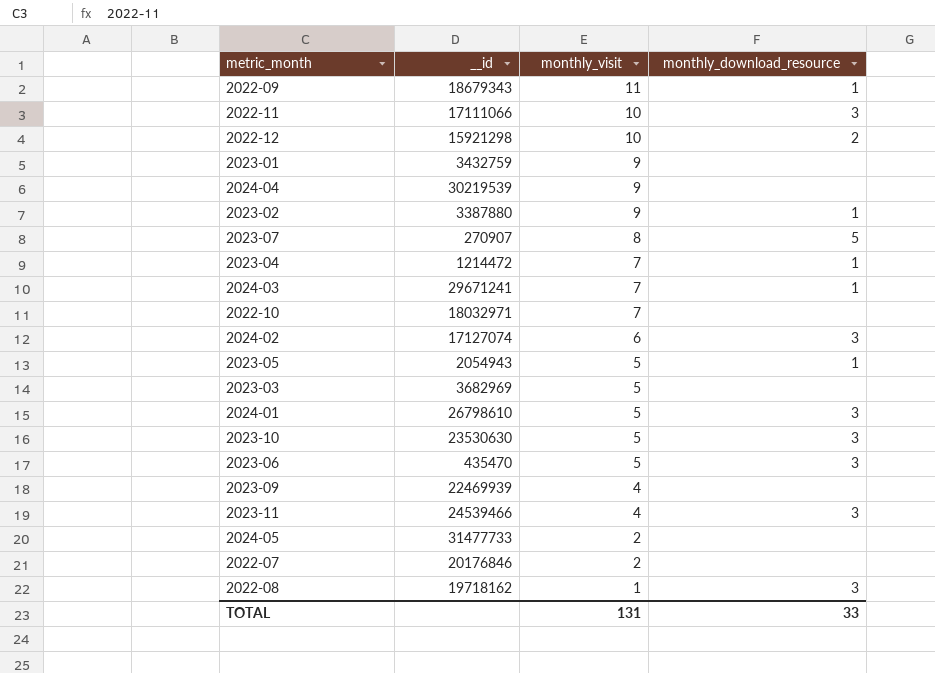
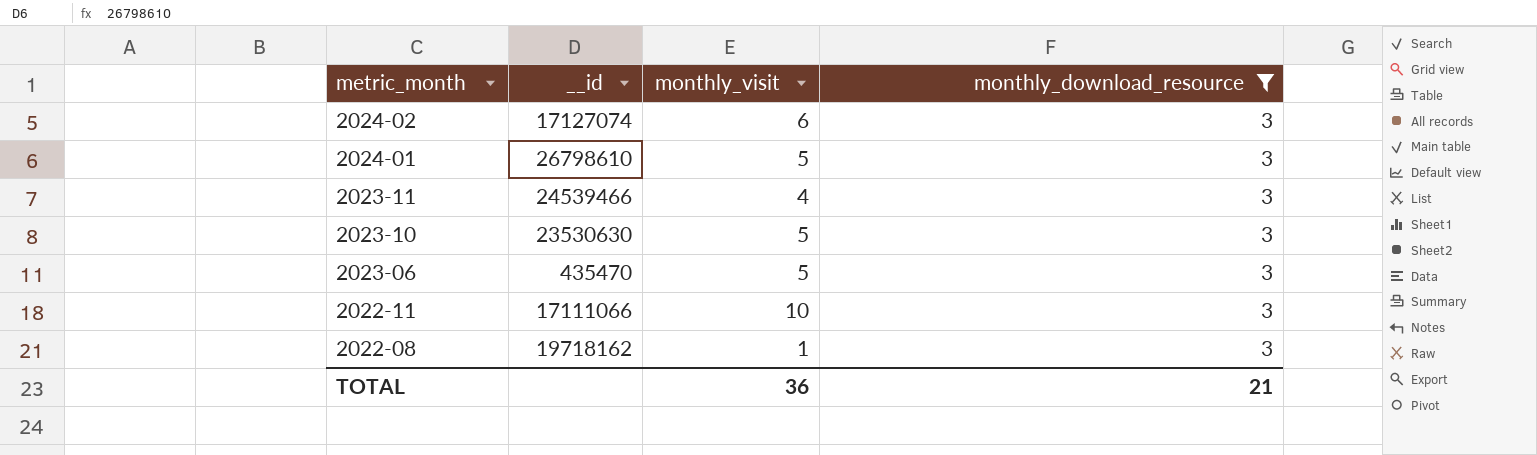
filter: none -> monthly_download_resource = 3
row order: monthly_visit descending -> metric_month descending
TOTAL | monthly_visit: 131 -> 36
TOTAL | monthly_download_resource: 33 -> 21

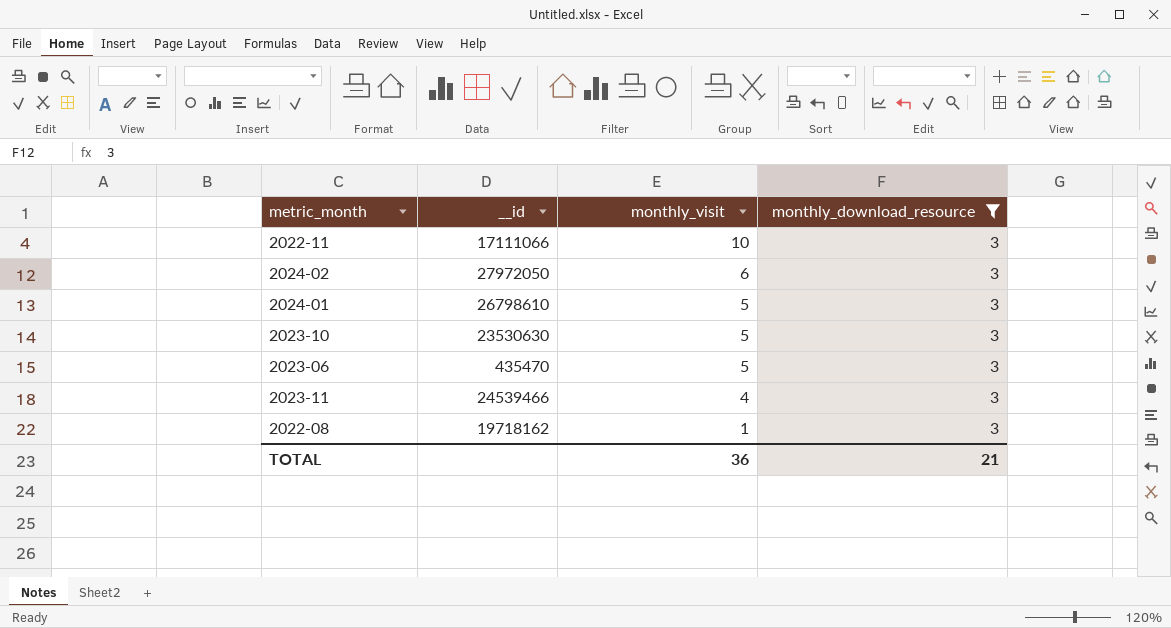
row order: metric_month descending -> monthly_visit descending
2024-02 | __id: 17127074 -> 27972050

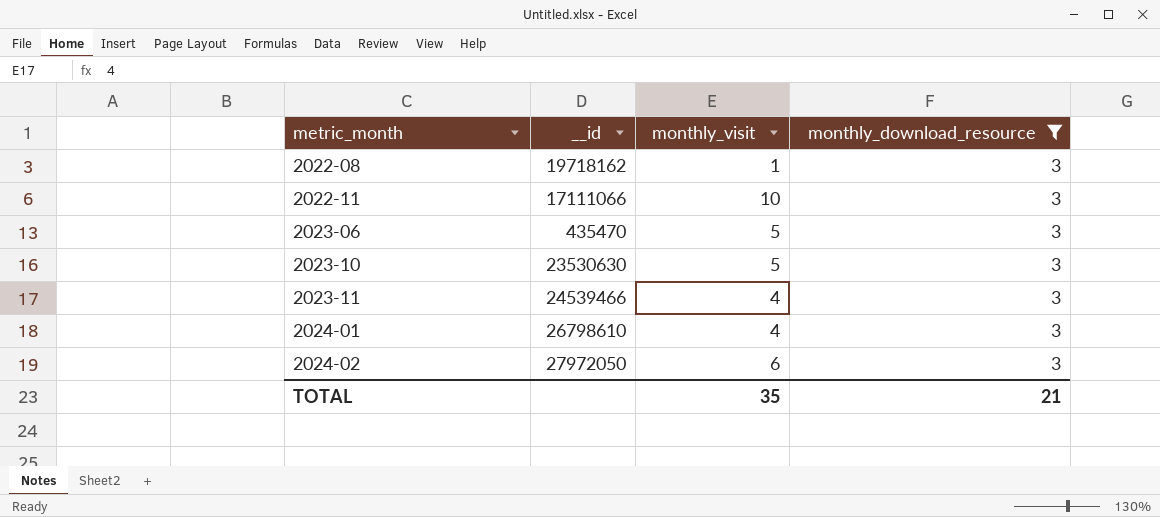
row order: monthly_visit descending -> metric_month ascending
2024-01 | monthly_visit: 5 -> 4
TOTAL | monthly_visit: 36 -> 35

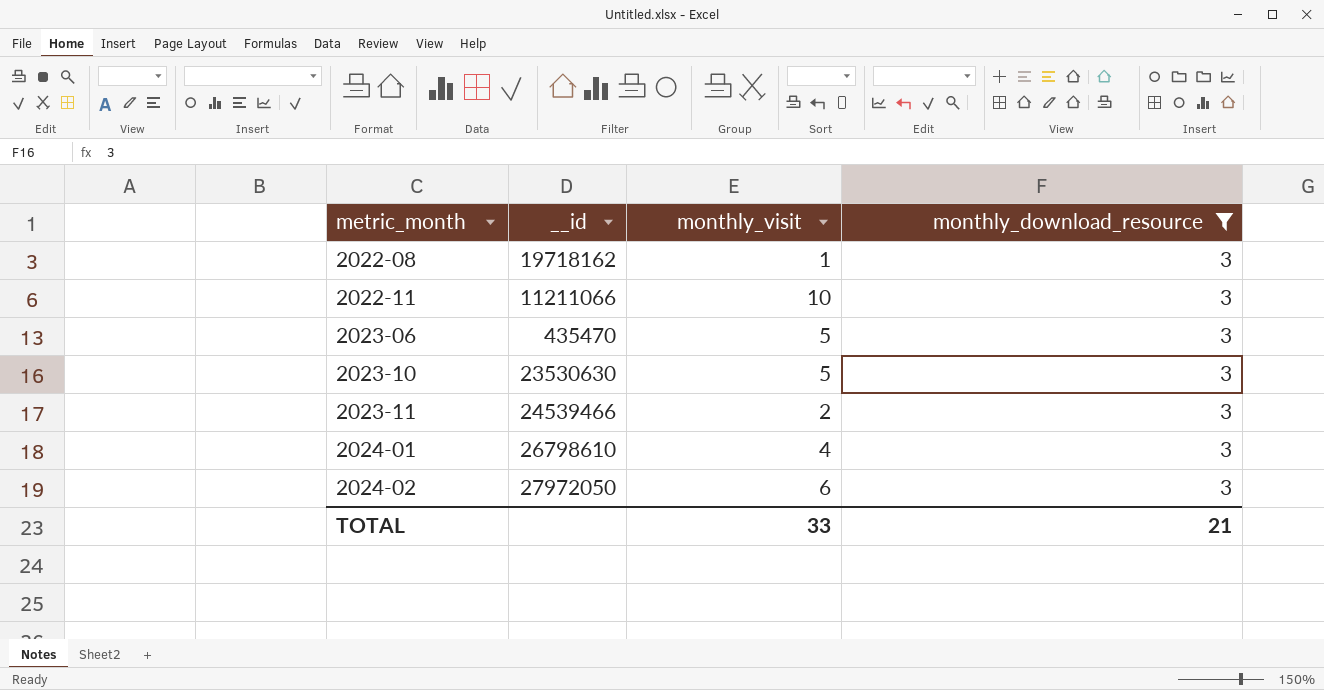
2022-11 | __id: 17111066 -> 11211066
2023-11 | monthly_visit: 4 -> 2
TOTAL | monthly_visit: 35 -> 33

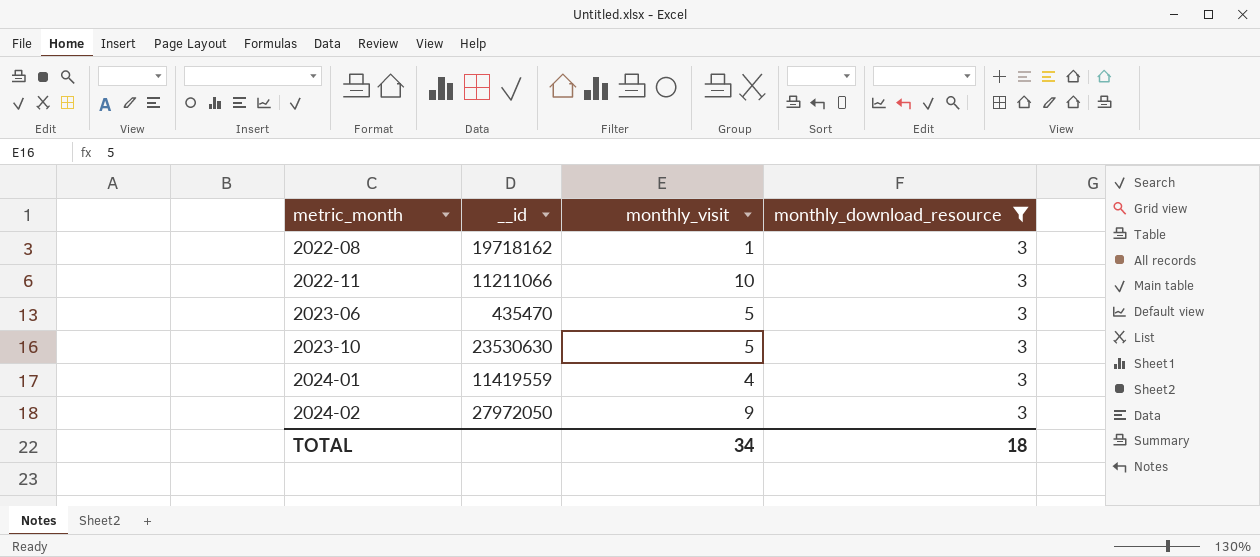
row 2023-11: 24539466 | 2 | 3 -> none
2024-01 | __id: 26798610 -> 11419559
2024-02 | monthly_visit: 6 -> 9
TOTAL | monthly_visit: 33 -> 34
TOTAL | monthly_download_resource: 21 -> 18

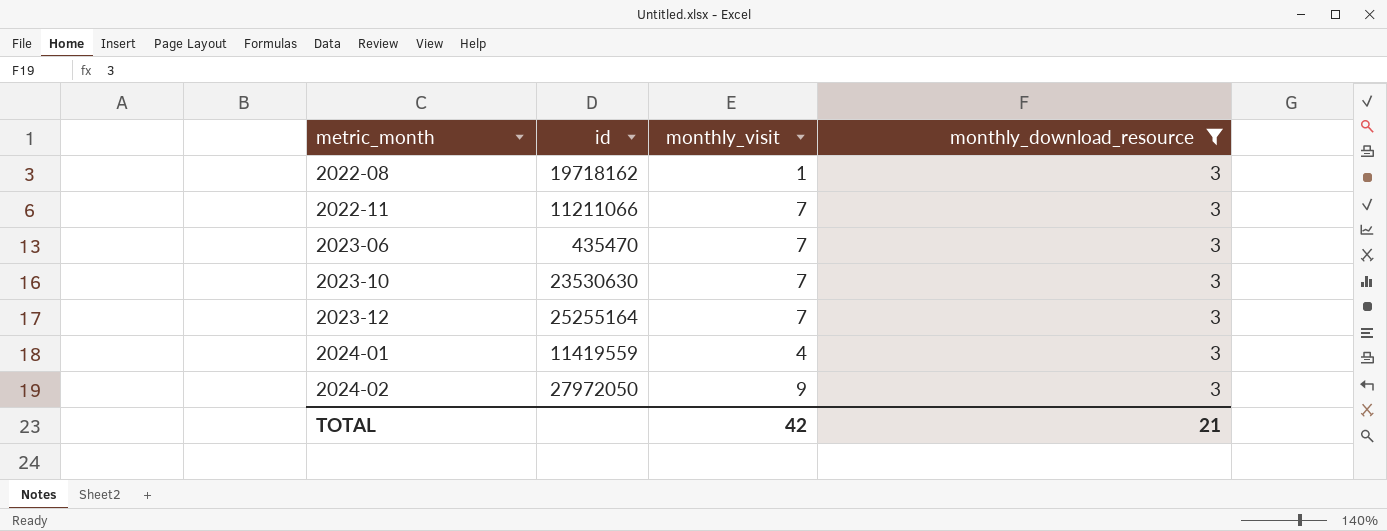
column name: __id -> id
2022-11 | monthly_visit: 10 -> 7
2023-06 | monthly_visit: 5 -> 7
2023-10 | monthly_visit: 5 -> 7
row 2023-12: none -> 25255164 | 7 | 3
TOTAL | monthly_visit: 34 -> 42
TOTAL | monthly_download_resource: 18 -> 21

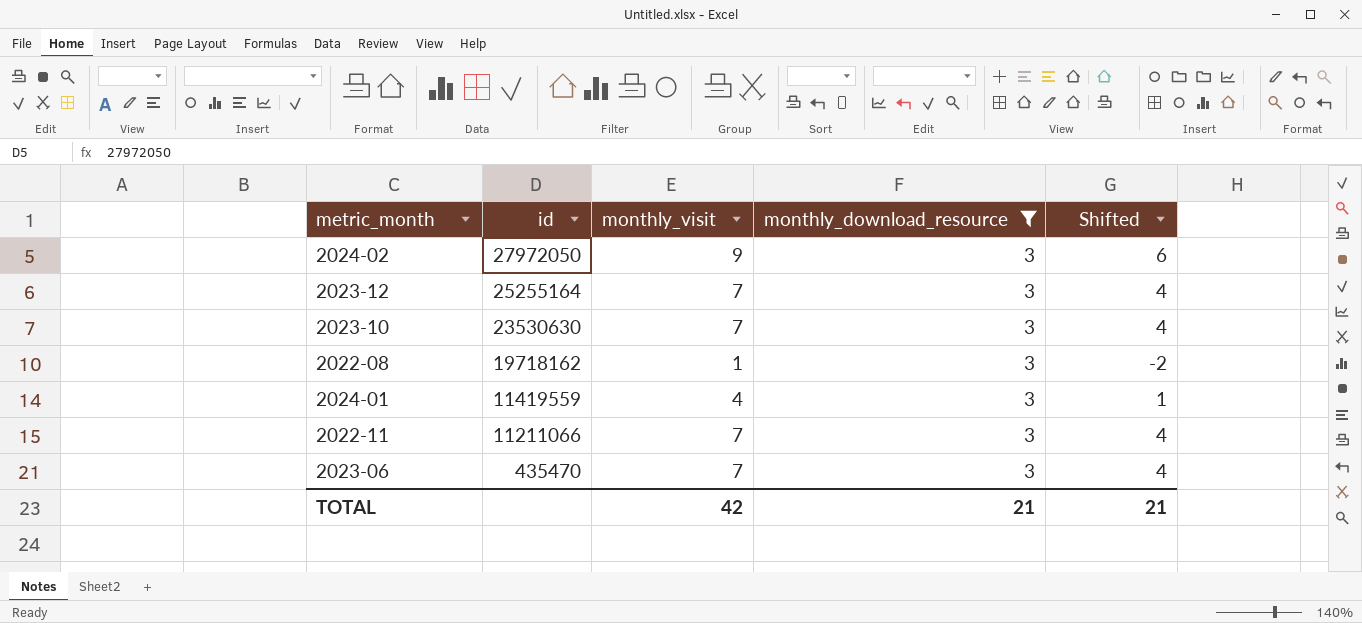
row order: metric_month ascending -> id descending
column Shifted | formula: none -> [monthly_visit] - 3

